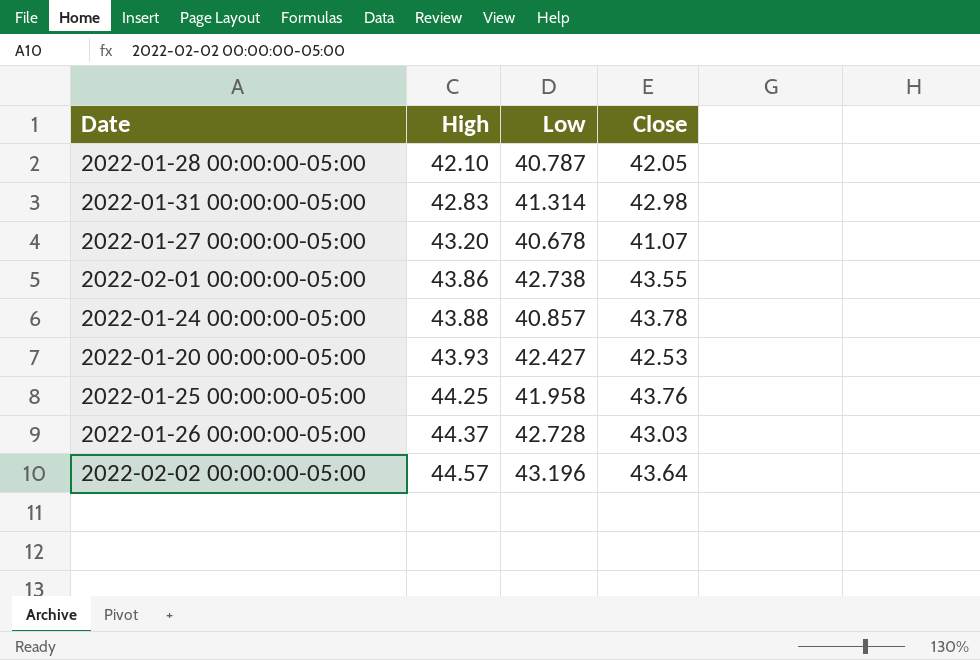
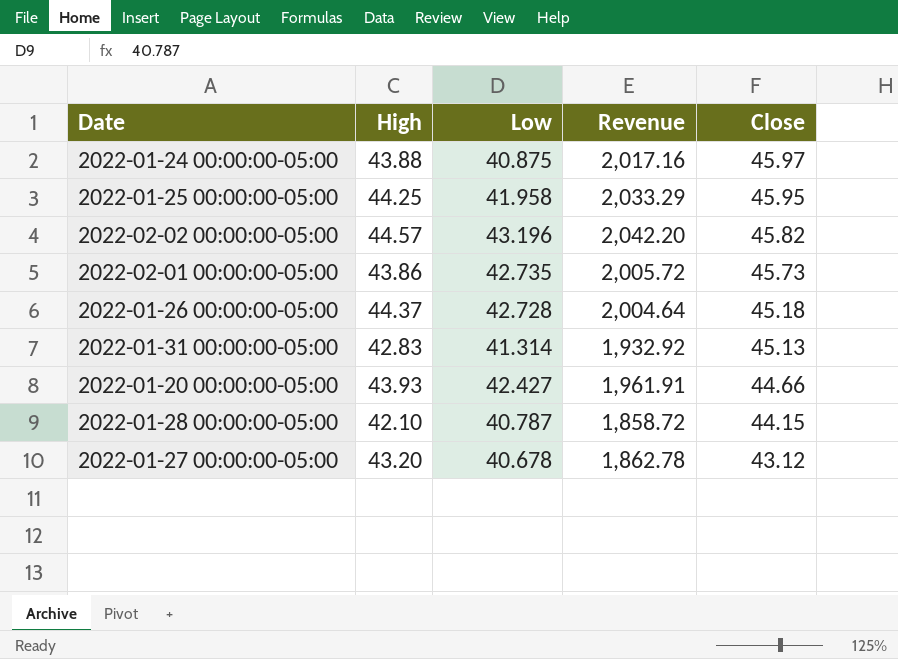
row order: High ascending -> Close descending
column Revenue | formula: none -> [High] * [Close]
2022-01-24 00:00:00-05:00 | Low: 40.857 -> 40.875
2022-01-24 00:00:00-05:00 | Close: 43.78 -> 45.97
2022-01-25 00:00:00-05:00 | Close: 43.76 -> 45.95
2022-02-02 00:00:00-05:00 | Close: 43.64 -> 45.82
2022-02-01 00:00:00-05:00 | Low: 42.738 -> 42.735
2022-02-01 00:00:00-05:00 | Close: 43.55 -> 45.73
2022-01-26 00:00:00-05:00 | Close: 43.03 -> 45.18
2022-01-31 00:00:00-05:00 | Close: 42.98 -> 45.13
2022-01-20 00:00:00-05:00 | Close: 42.53 -> 44.66
2022-01-28 00:00:00-05:00 | Close: 42.05 -> 44.15
2022-01-27 00:00:00-05:00 | Close: 41.07 -> 43.12

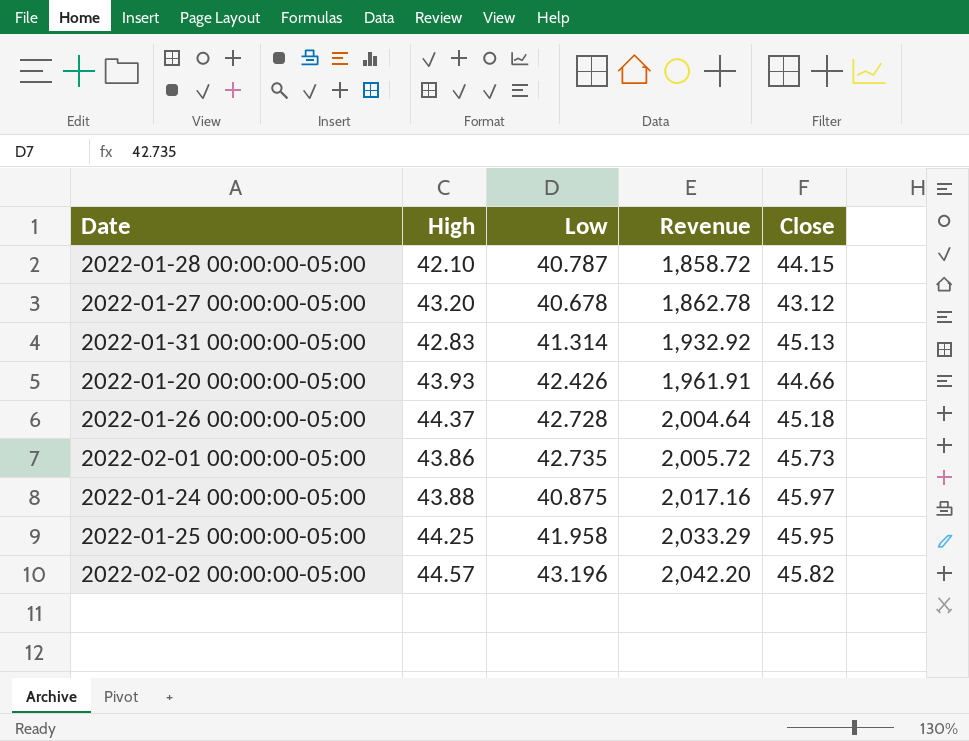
row order: Close descending -> Revenue ascending
2022-01-20 00:00:00-05:00 | Low: 42.427 -> 42.426

